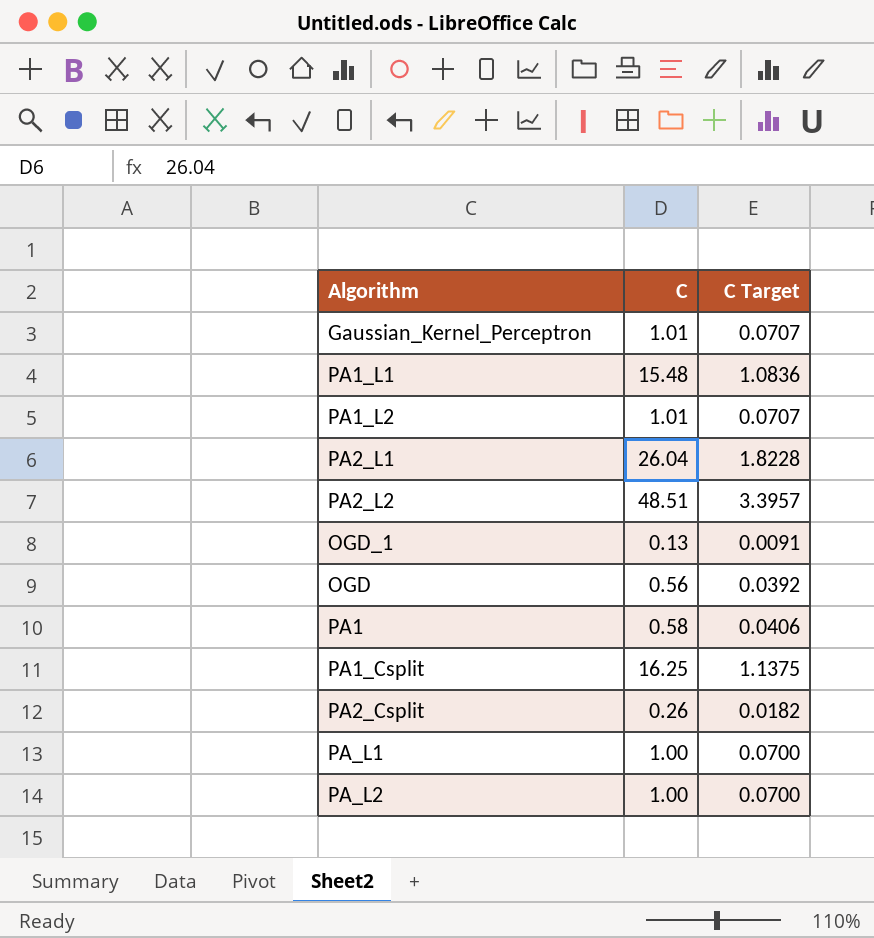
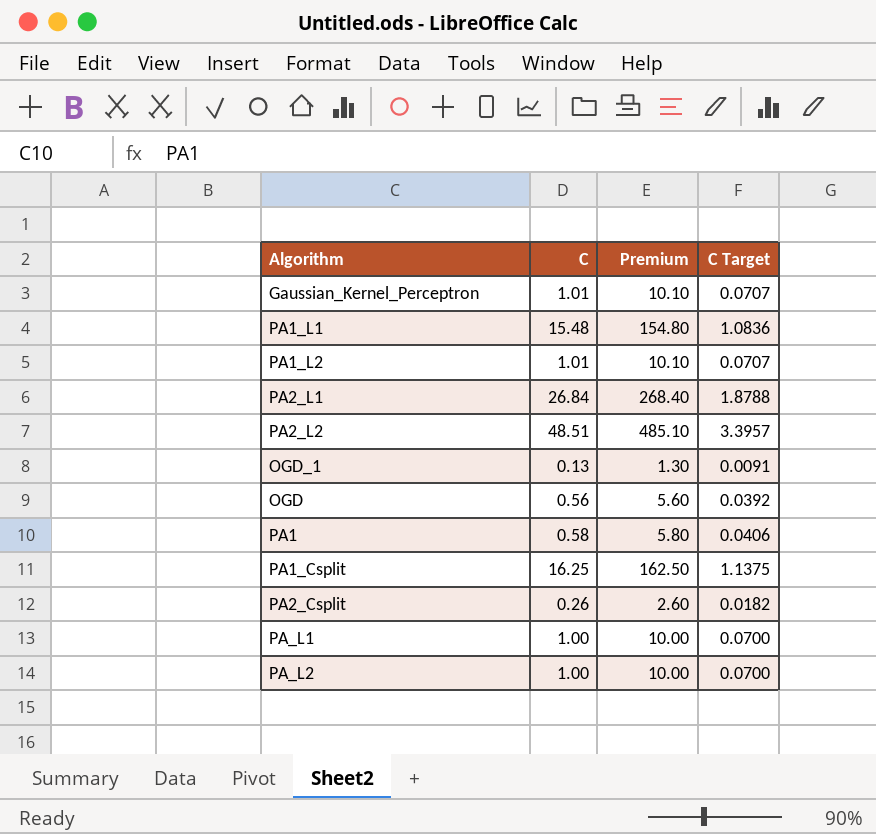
column Premium | formula: none -> [C] * 10
PA2_L1 | C: 26.04 -> 26.84
PA2_L1 | C Target: 1.8228 -> 1.8788

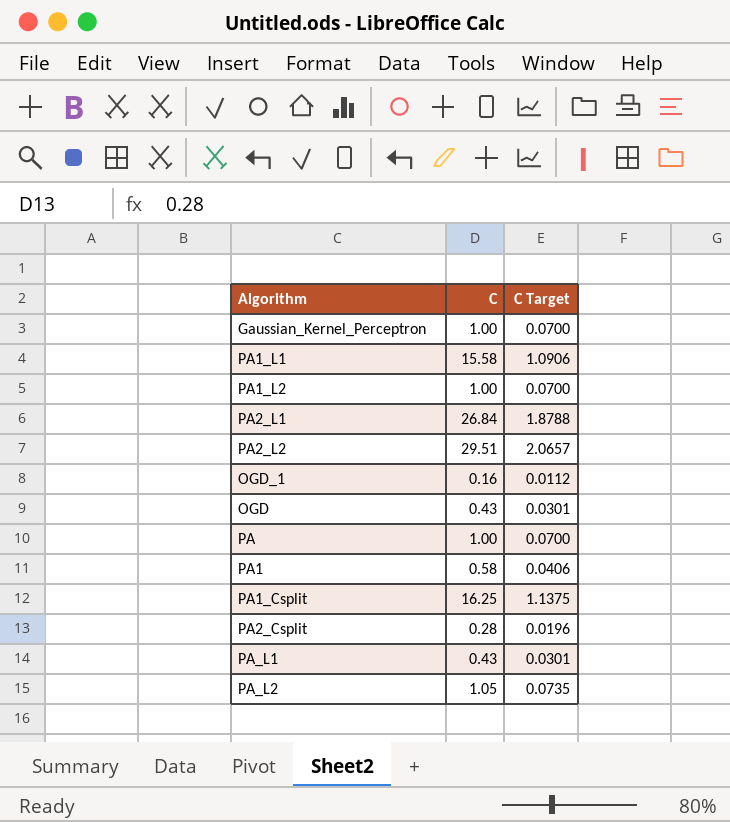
column Premium | formula: [C] * 10 -> none
Gaussian_Kernel_Perceptron | C: 1.01 -> 1.00
Gaussian_Kernel_Perceptron | C Target: 0.0707 -> 0.0700
PA1_L1 | C: 15.48 -> 15.58
PA1_L1 | C Target: 1.0836 -> 1.0906
PA1_L2 | C: 1.01 -> 1.00
PA1_L2 | C Target: 0.0707 -> 0.0700
PA2_L2 | C: 48.51 -> 29.51
PA2_L2 | C Target: 3.3957 -> 2.0657
OGD_1 | C: 0.13 -> 0.16
OGD_1 | C Target: 0.0091 -> 0.0112
OGD | C: 0.56 -> 0.43
OGD | C Target: 0.0392 -> 0.0301
row PA: none -> 1.00 | 0.0700
PA2_Csplit | C: 0.26 -> 0.28
PA2_Csplit | C Target: 0.0182 -> 0.0196
PA_L1 | C: 1.00 -> 0.43
PA_L1 | C Target: 0.0700 -> 0.0301
PA_L2 | C: 1.00 -> 1.05
PA_L2 | C Target: 0.0700 -> 0.0735

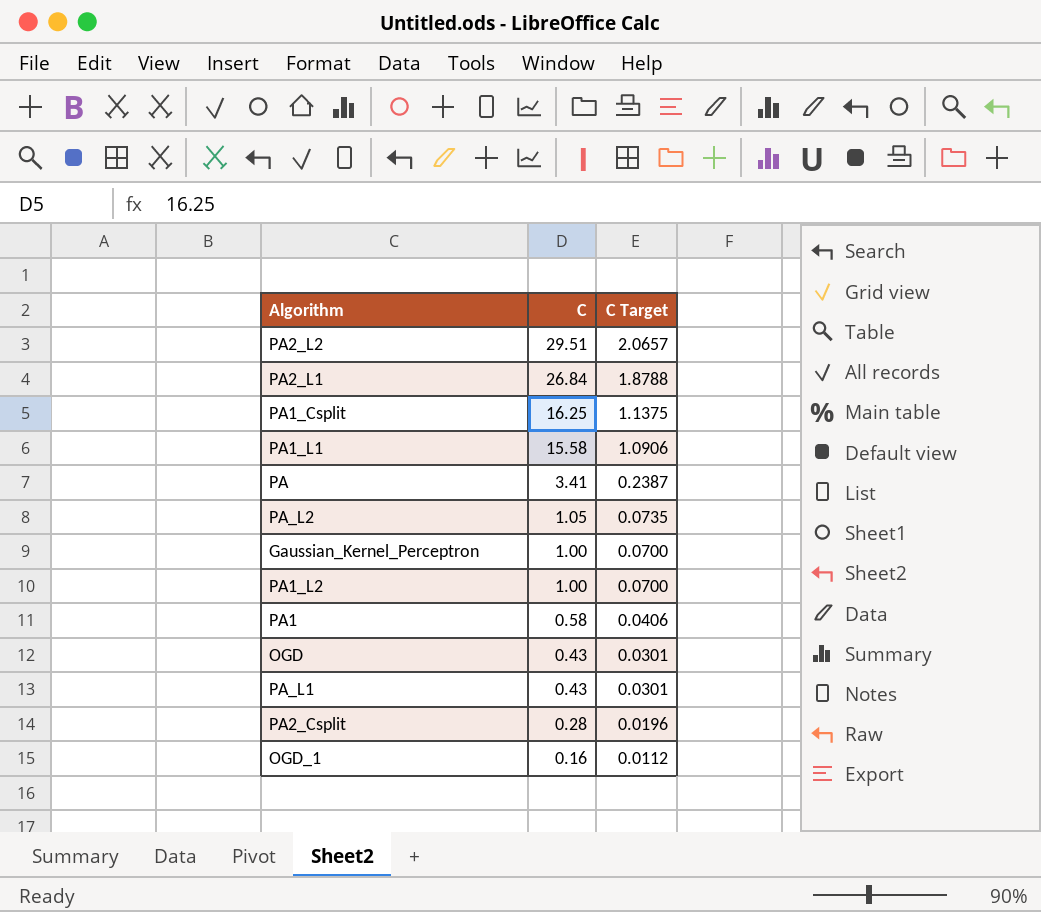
row order: none -> C descending
PA | C: 1.00 -> 3.41
PA | C Target: 0.0700 -> 0.2387

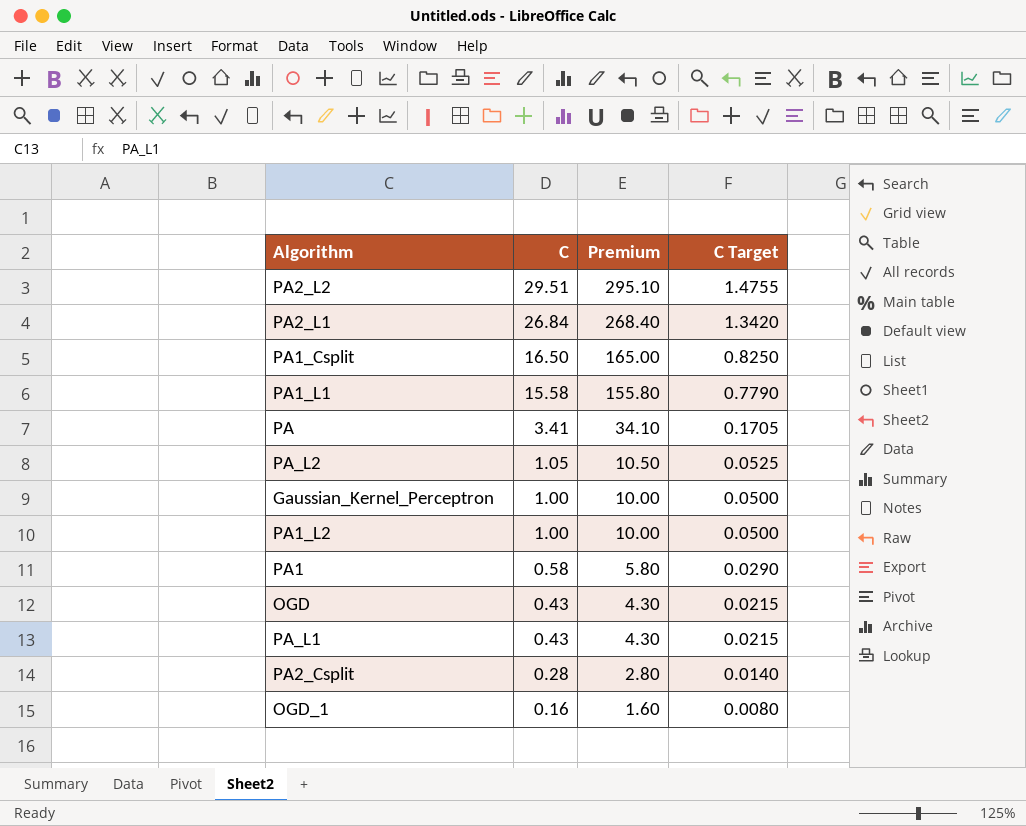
column Premium | formula: none -> [C] * 10
column C Target | formula: [C] * 0.07 -> [C] * 0.05
PA1_Csplit | C: 16.25 -> 16.50

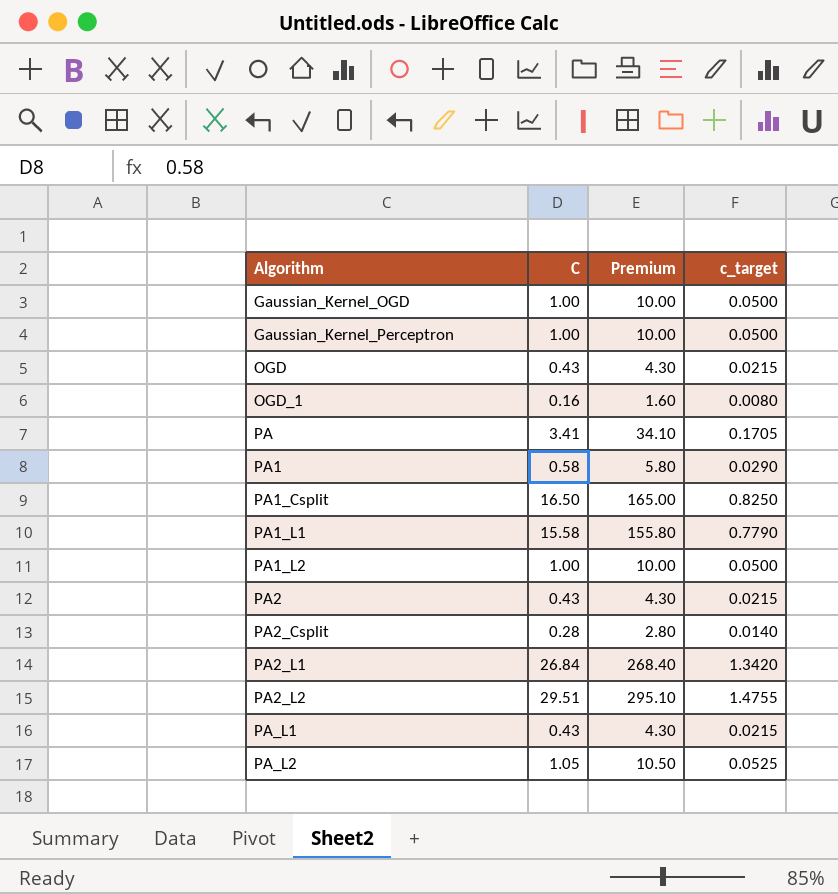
row order: C descending -> Algorithm ascending
column name: C Target -> c_target
row Gaussian_Kernel_OGD: none -> 1.00 | 10.00 | 0.0500
row PA2: none -> 0.43 | 4.30 | 0.0215

